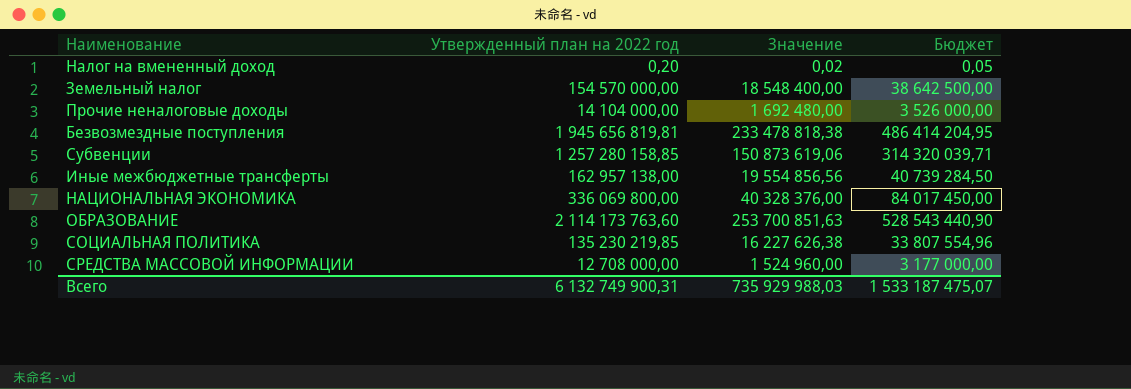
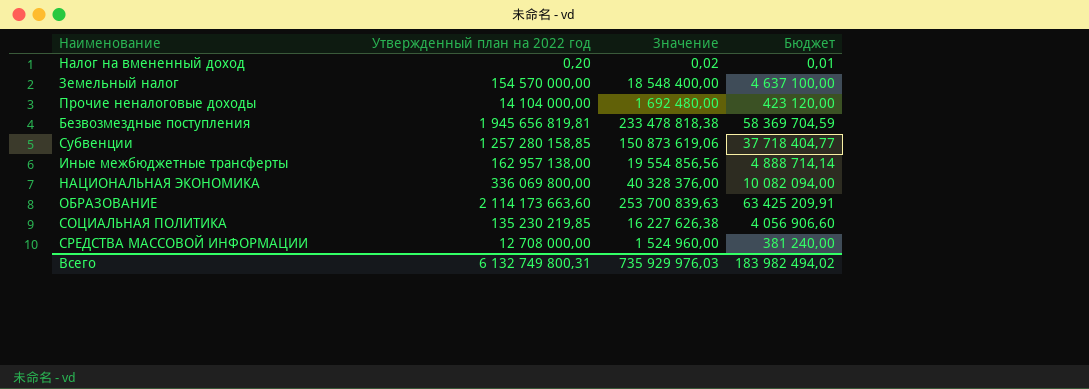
column Бюджет | formula: [Утвержденный план на 2022 год] * 0,25 -> [Утвержденный план на 2022 год] * 0,03
ОБРАЗОВАНИЕ | Утвержденный план на 2022 год: 2 114 173 763,60 -> 2 114 173 663,60
ОБРАЗОВАНИЕ | Значение: 253 700 851,63 -> 253 700 839,63
Всего | Утвержденный план на 2022 год: 6 132 749 900,31 -> 6 132 749 800,31
Всего | Значение: 735 929 988,03 -> 735 929 976,03
Всего | Бюджет: 1 533 187 475,07 -> 183 982 494,02

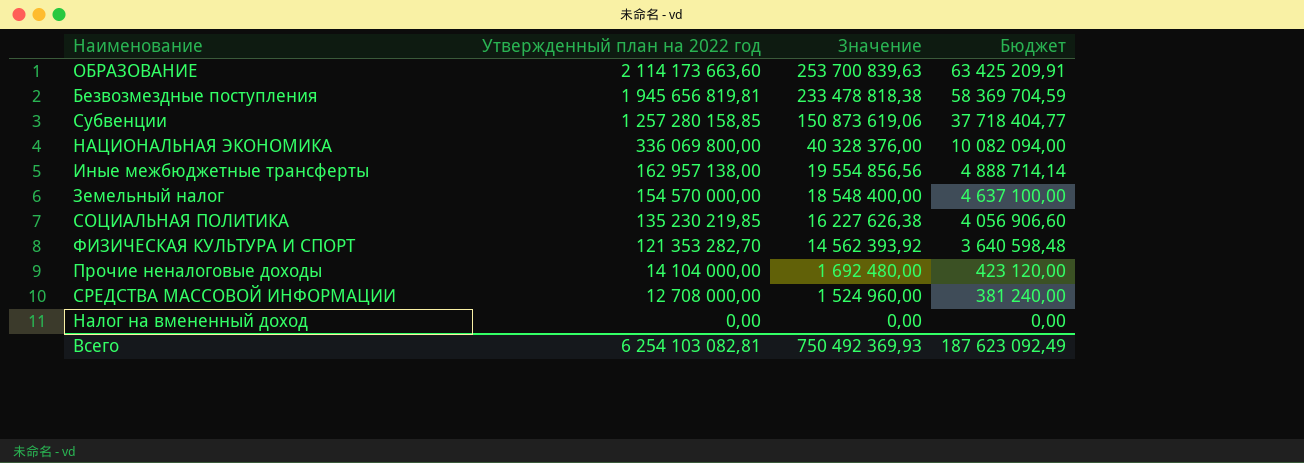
row order: none -> Утвержденный план на 2022 год descending
row ФИЗИЧЕСКАЯ КУЛЬТУРА И СПОРТ: none -> 121 353 282,70 | 14 562 393,92 | 3 640 598,48
Налог на вмененный доход | Утвержденный план на 2022 год: 0,20 -> 0,00
Налог на вмененный доход | Значение: 0,02 -> 0,00
Налог на вмененный доход | Бюджет: 0,01 -> 0,00
Всего | Утвержденный план на 2022 год: 6 132 749 800,31 -> 6 254 103 082,81
Всего | Значение: 735 929 976,03 -> 750 492 369,93
Всего | Бюджет: 183 982 494,02 -> 187 623 092,49

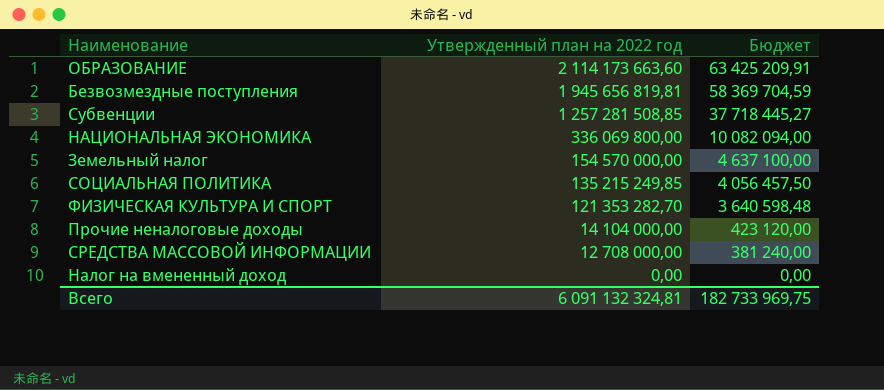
column Значение | formula: [Утвержденный план на 2022 год] * 0,12 -> none
row Иные межбюджетные трансферты: 162 957 138,00 | 19 554 856,56 | 4 888 714,14 -> none
Субвенции | Утвержденный план на 2022 год: 1 257 280 158,85 -> 1 257 281 508,85
Субвенции | Бюджет: 37 718 404,77 -> 37 718 445,27
СОЦИАЛЬНАЯ ПОЛИТИКА | Утвержденный план на 2022 год: 135 230 219,85 -> 135 215 249,85
СОЦИАЛЬНАЯ ПОЛИТИКА | Бюджет: 4 056 906,60 -> 4 056 457,50
Всего | Утвержденный план на 2022 год: 6 254 103 082,81 -> 6 091 132 324,81
Всего | Бюджет: 187 623 092,49 -> 182 733 969,75

